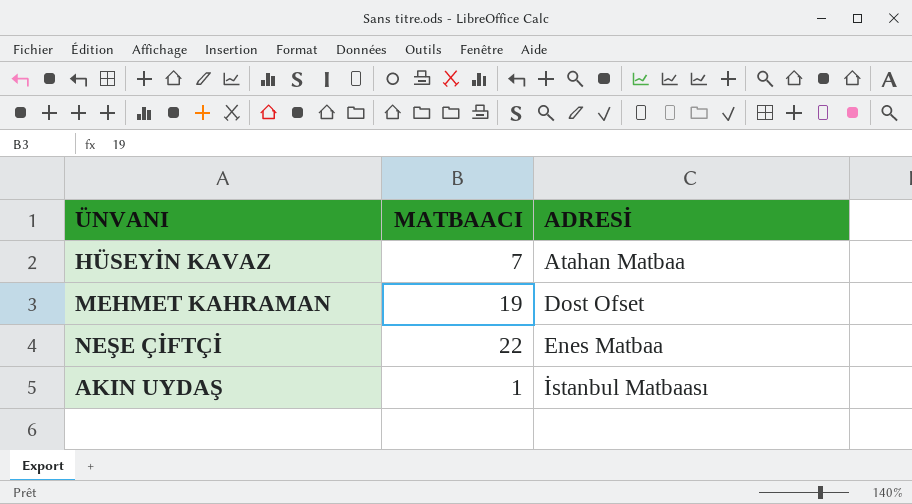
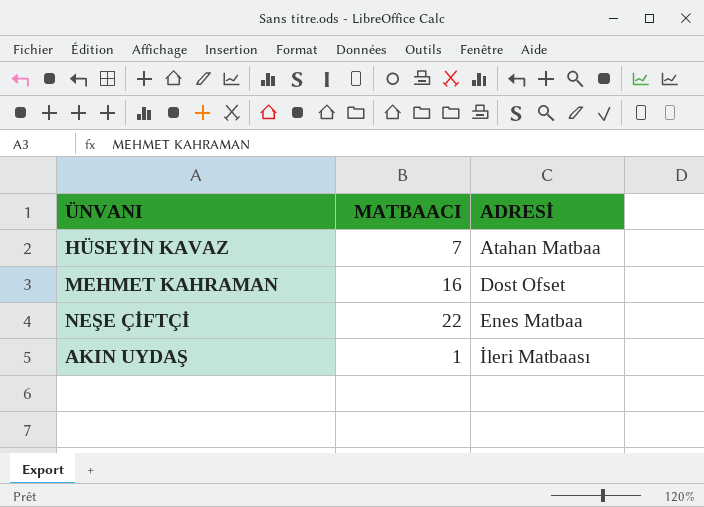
MEHMET KAHRAMAN | MATBAACI: 19 -> 16
AKIN UYDAŞ | ADRESİ: İstanbul Matbaası -> İleri Matbaası

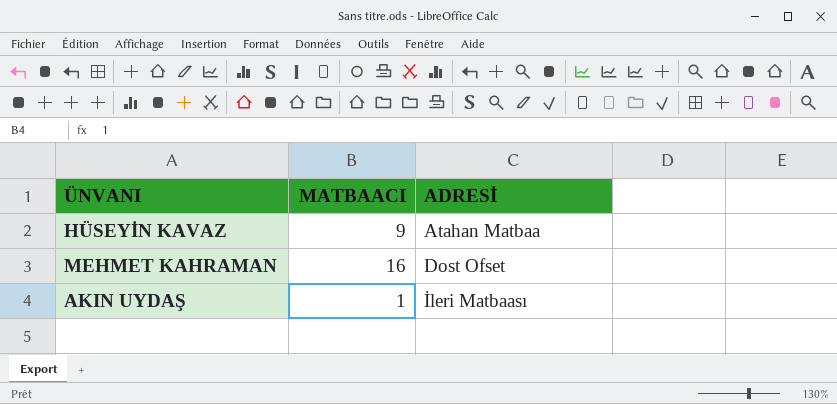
row NEŞE ÇİFTÇİ: 22 | Enes Matbaa -> none
HÜSEYİN KAVAZ | MATBAACI: 7 -> 9

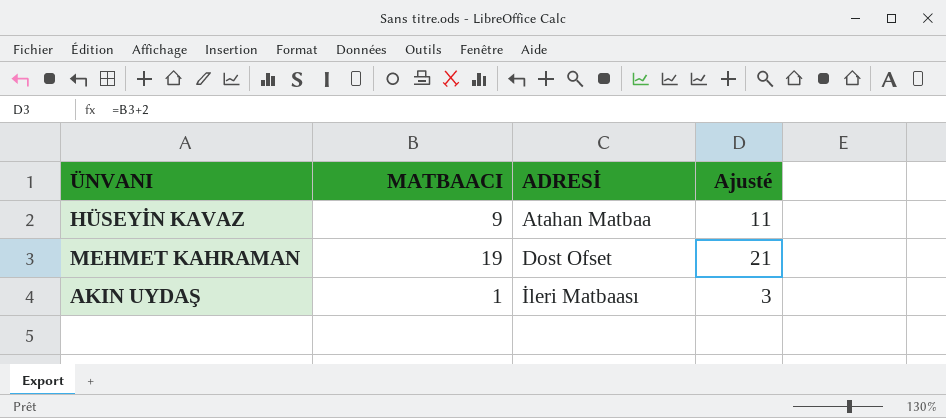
column Ajusté | formula: none -> [MATBAACI] + 2
MEHMET KAHRAMAN | MATBAACI: 16 -> 19

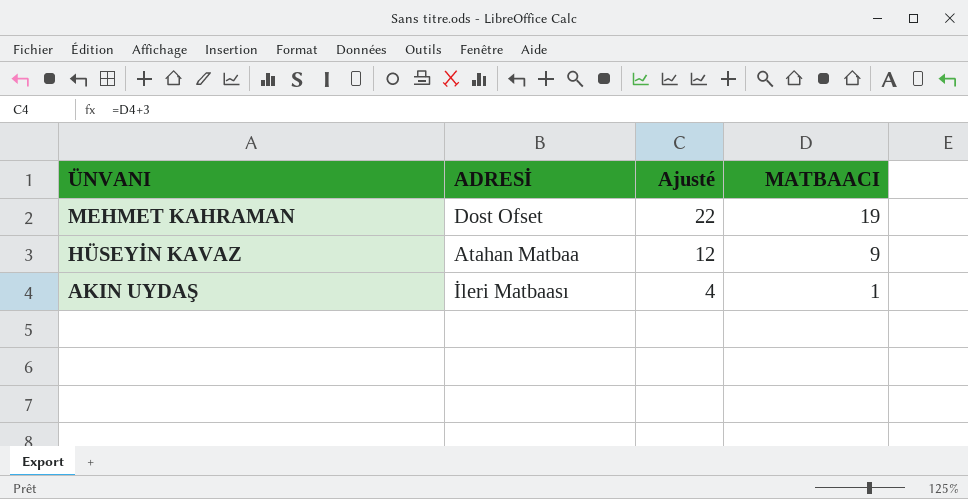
row order: ADRESİ ascending -> ÜNVANI descending
column Ajusté | formula: [MATBAACI] + 2 -> [MATBAACI] + 3
column MATBAACI | position: 2 -> 4

